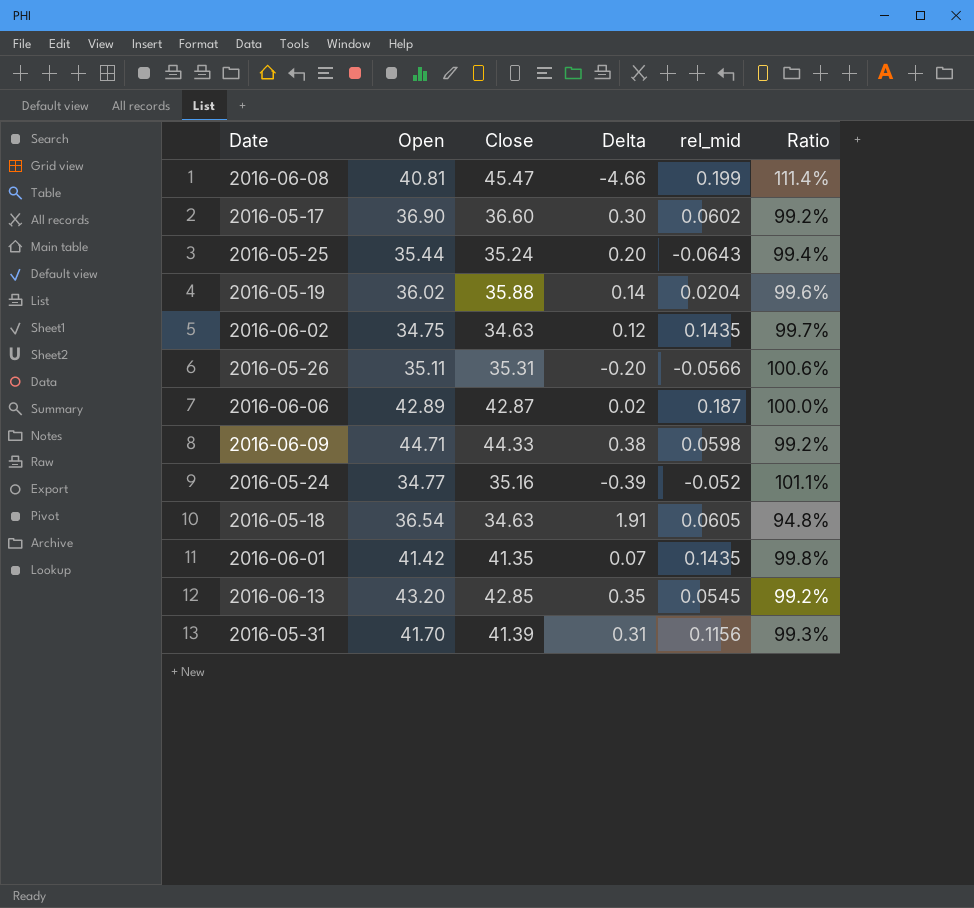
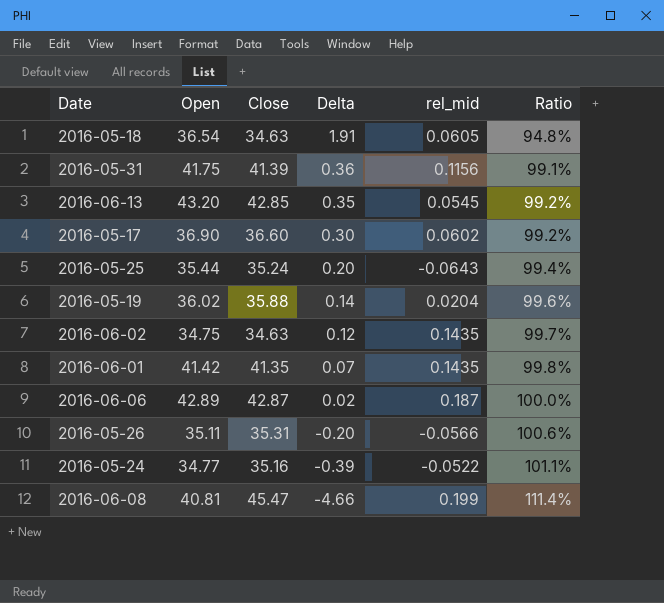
row order: none -> Delta descending
row 2016-06-09: 44.71 | 44.33 | 0.38 | 0.0598 | 99.2% -> none
2016-05-31 | Open: 41.70 -> 41.75
2016-05-31 | Delta: 0.31 -> 0.36
2016-05-31 | Ratio: 99.3% -> 99.1%
2016-05-24 | rel_mid: -0.052 -> -0.0522

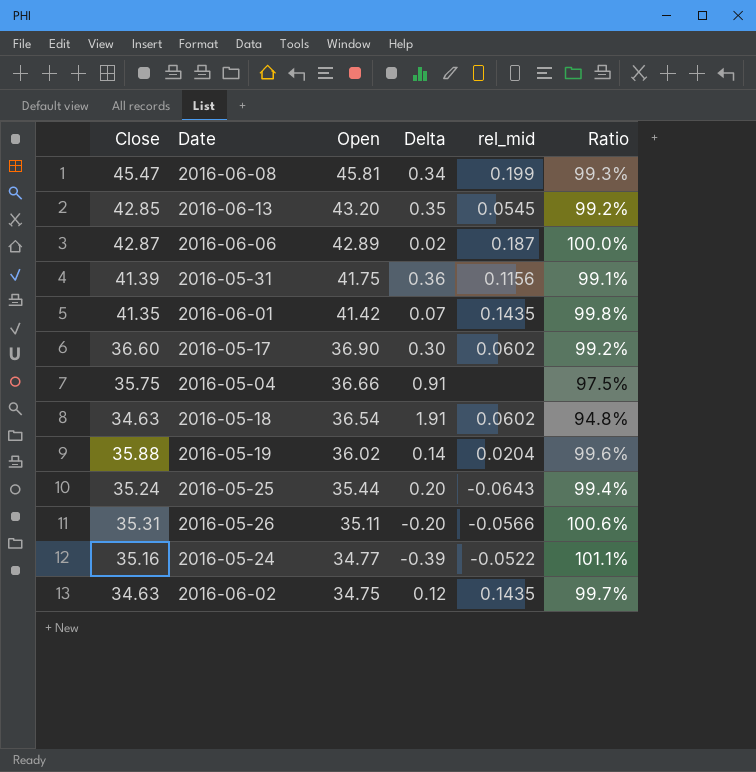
row order: Delta descending -> Open descending
column Close | position: 3 -> 1
2016-06-08 | Open: 40.81 -> 45.81
2016-06-08 | Delta: -4.66 -> 0.34
2016-06-08 | Ratio: 111.4% -> 99.3%
row 2016-05-04: none -> 35.75 | 36.66 | 0.91 | none | 97.5%
2016-05-18 | rel_mid: 0.0605 -> 0.0602

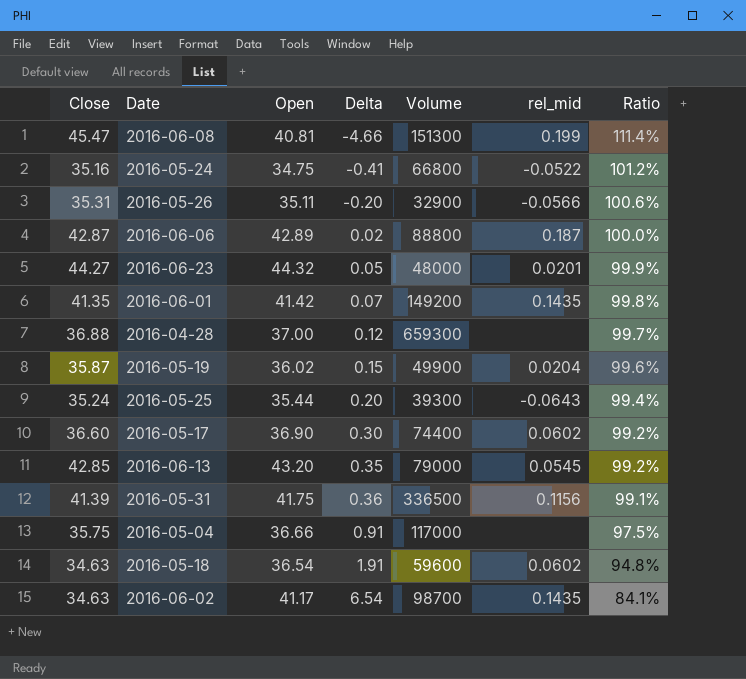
row order: Open descending -> Delta ascending
column Volume | position: none -> 5
2016-06-08 | Open: 45.81 -> 40.81
2016-06-08 | Delta: 0.34 -> -4.66
2016-06-08 | Ratio: 99.3% -> 111.4%
2016-05-24 | Open: 34.77 -> 34.75
2016-05-24 | Delta: -0.39 -> -0.41
2016-05-24 | Ratio: 101.1% -> 101.2%
row 2016-06-23: none -> 44.27 | 44.32 | 0.05 | 48000 | 0.0201 | 99.9%
row 2016-04-28: none -> 36.88 | 37.00 | 0.12 | 659300 | none | 99.7%
2016-05-19 | Close: 35.88 -> 35.87
2016-05-19 | Delta: 0.14 -> 0.15
2016-06-02 | Open: 34.75 -> 41.17
2016-06-02 | Delta: 0.12 -> 6.54
2016-06-02 | Ratio: 99.7% -> 84.1%

